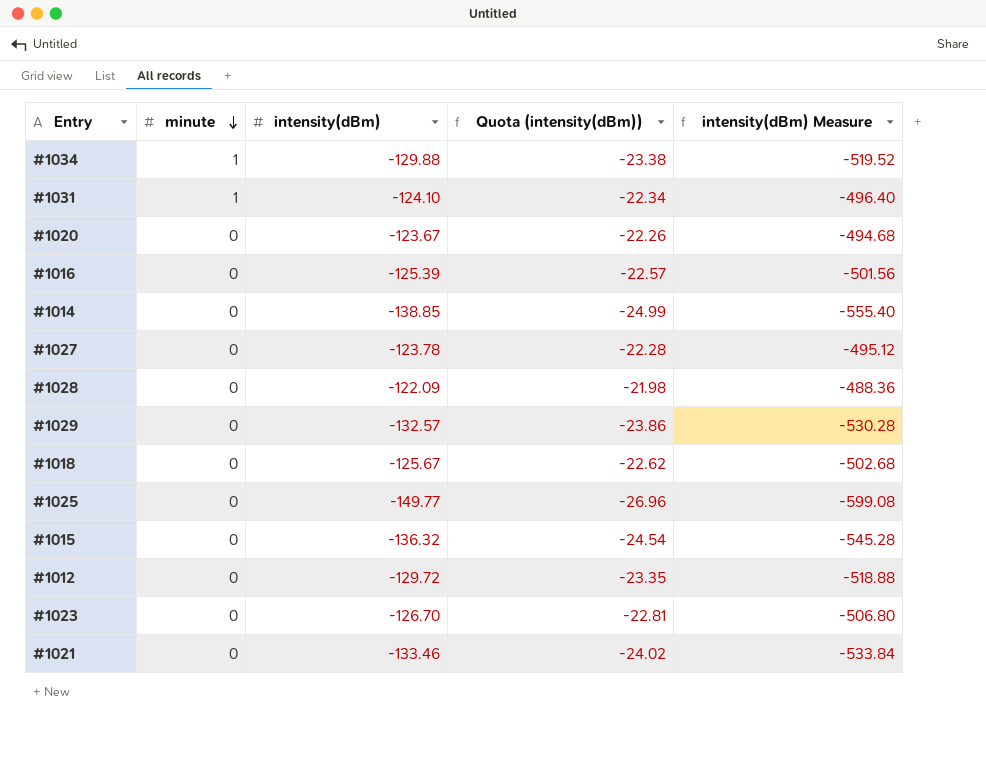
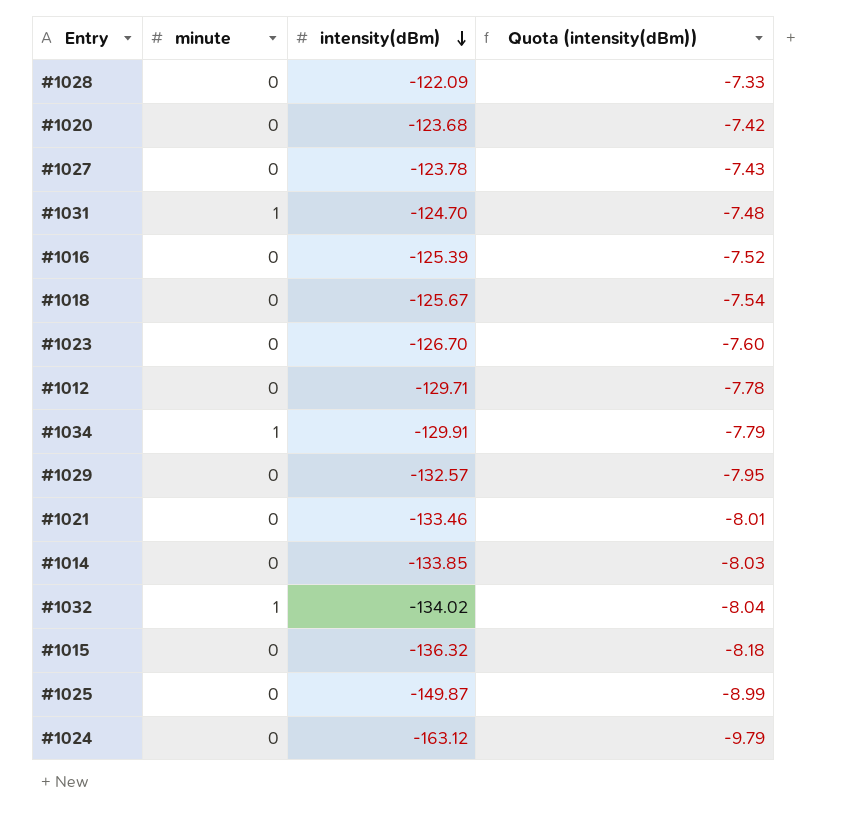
row order: minute descending -> intensity(dBm) descending
column intensity(dBm) Measure | formula: [intensity(dBm)] * 4 -> none
column Quota (intensity(dBm)) | formula: [intensity(dBm)] * 0.18 -> [intensity(dBm)] * 0.06
#1020 | intensity(dBm): -123.67 -> -123.68
#1031 | intensity(dBm): -124.10 -> -124.70
#1012 | intensity(dBm): -129.72 -> -129.71
#1034 | intensity(dBm): -129.88 -> -129.91
#1014 | intensity(dBm): -138.85 -> -133.85
row #1032: none -> 1 | -134.02 | -8.04
#1025 | intensity(dBm): -149.77 -> -149.87
row #1024: none -> 0 | -163.12 | -9.79

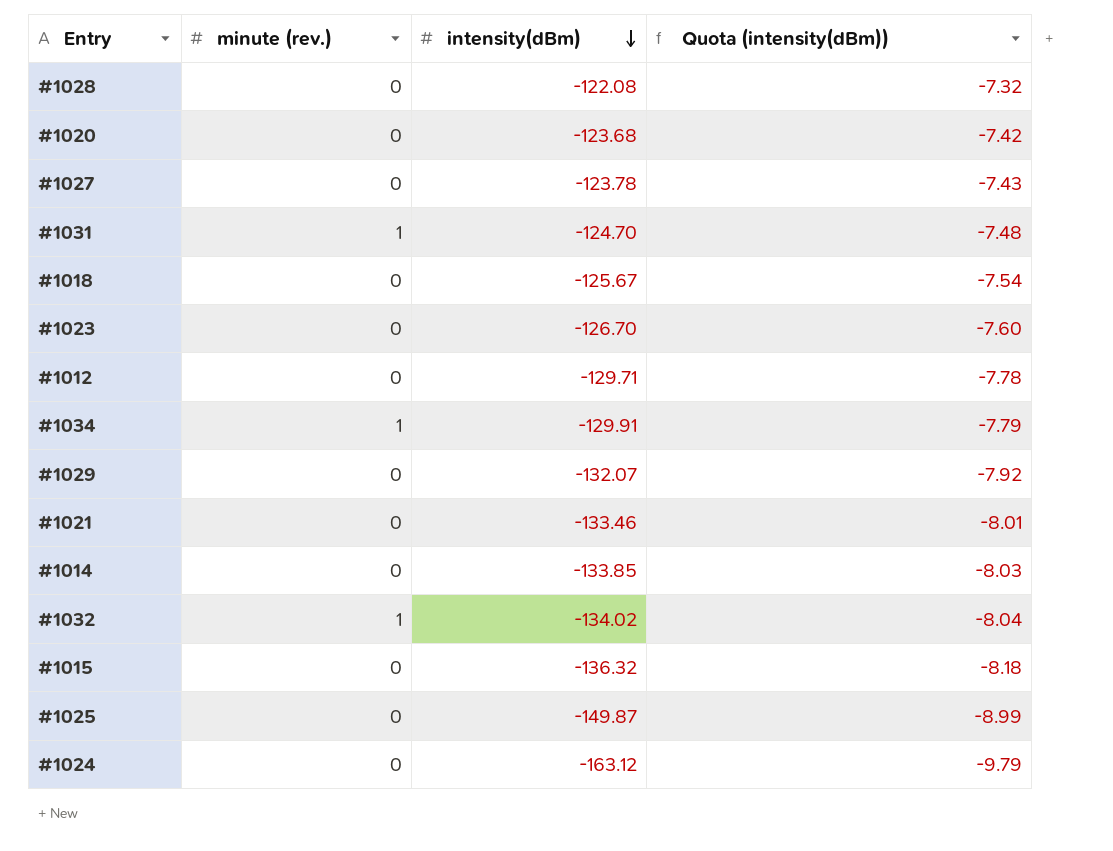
column name: minute -> minute (rev.)
row #1016: 0 | -125.39 | -7.52 -> none
#1028 | intensity(dBm): -122.09 -> -122.08
#1028 | Quota (intensity(dBm)): -7.33 -> -7.32
#1029 | intensity(dBm): -132.57 -> -132.07
#1029 | Quota (intensity(dBm)): -7.95 -> -7.92

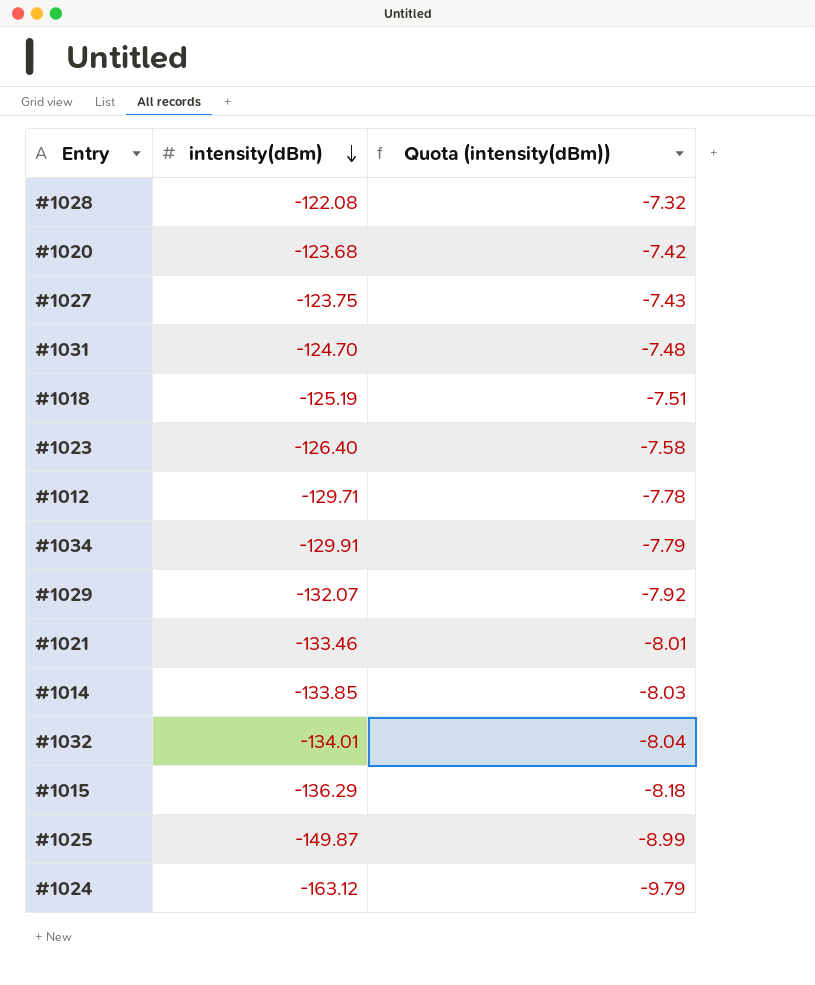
column minute (rev.) | position: 2 -> none
#1027 | intensity(dBm): -123.78 -> -123.75
#1018 | intensity(dBm): -125.67 -> -125.19
#1018 | Quota (intensity(dBm)): -7.54 -> -7.51
#1023 | intensity(dBm): -126.70 -> -126.40
#1023 | Quota (intensity(dBm)): -7.60 -> -7.58
#1032 | intensity(dBm): -134.02 -> -134.01
#1015 | intensity(dBm): -136.32 -> -136.29

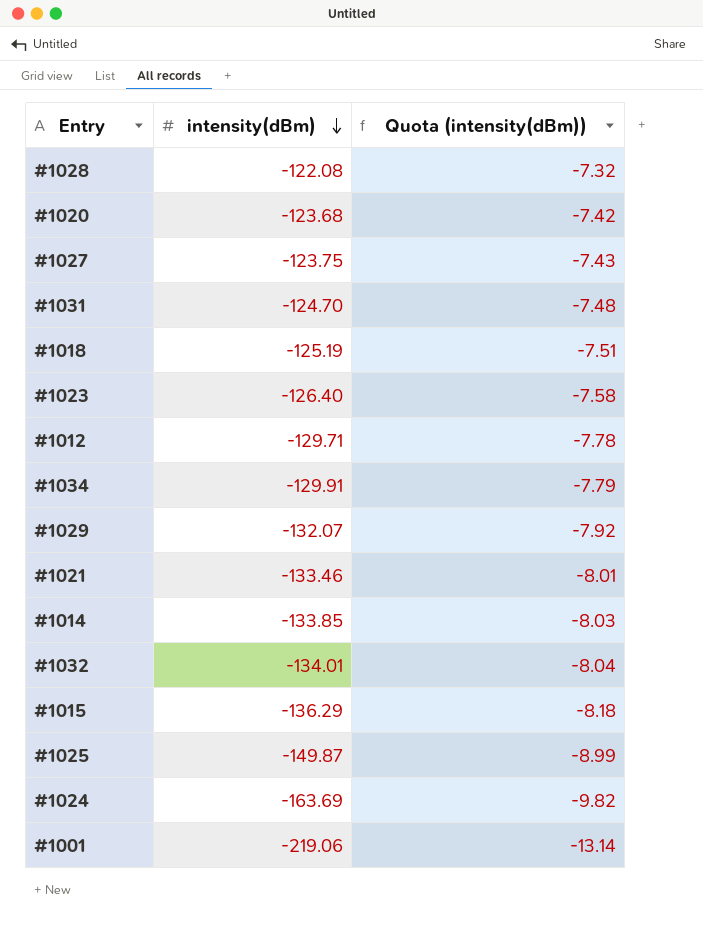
#1024 | intensity(dBm): -163.12 -> -163.69
#1024 | Quota (intensity(dBm)): -9.79 -> -9.82
row #1001: none -> -219.06 | -13.14

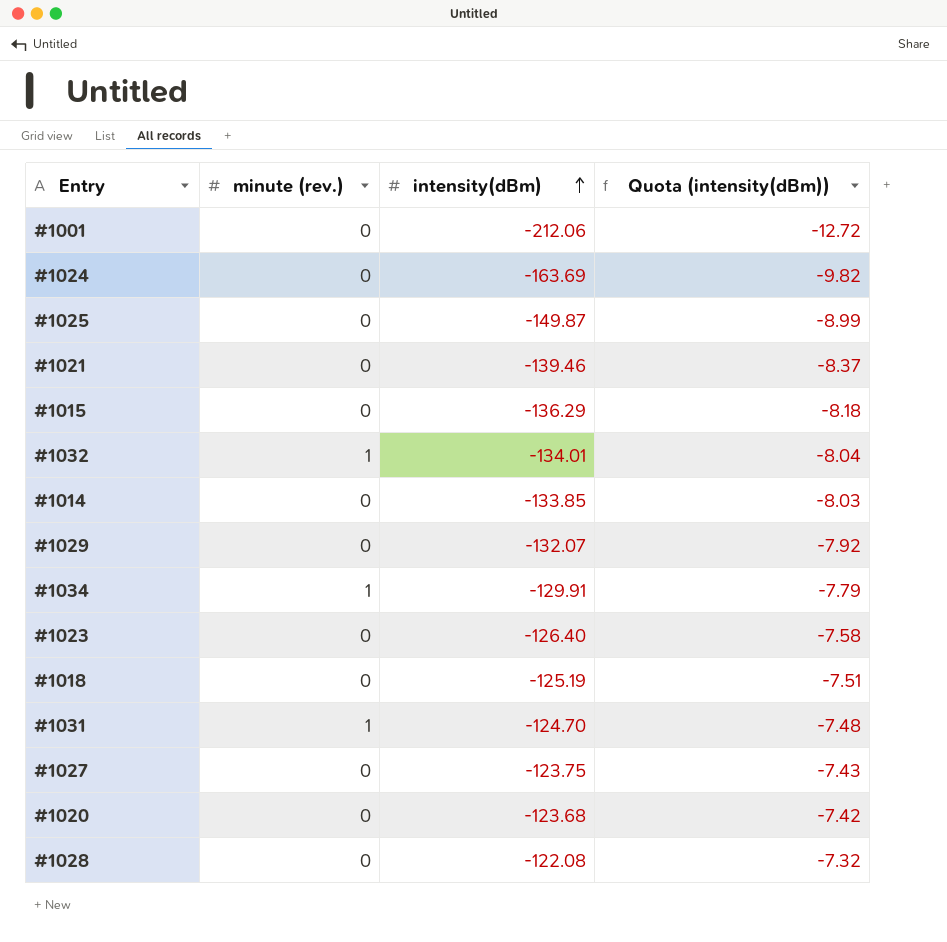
row order: intensity(dBm) descending -> intensity(dBm) ascending
column minute (rev.) | position: none -> 2
row #1012: -129.71 | -7.78 -> none
#1001 | intensity(dBm): -219.06 -> -212.06
#1001 | Quota (intensity(dBm)): -13.14 -> -12.72
#1021 | intensity(dBm): -133.46 -> -139.46
#1021 | Quota (intensity(dBm)): -8.01 -> -8.37

